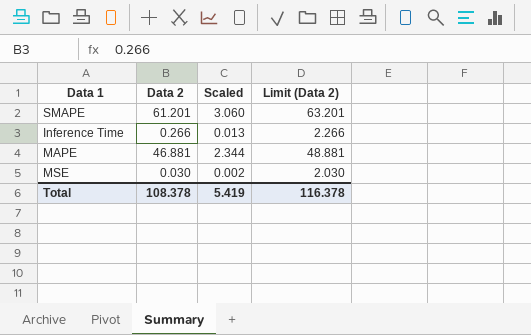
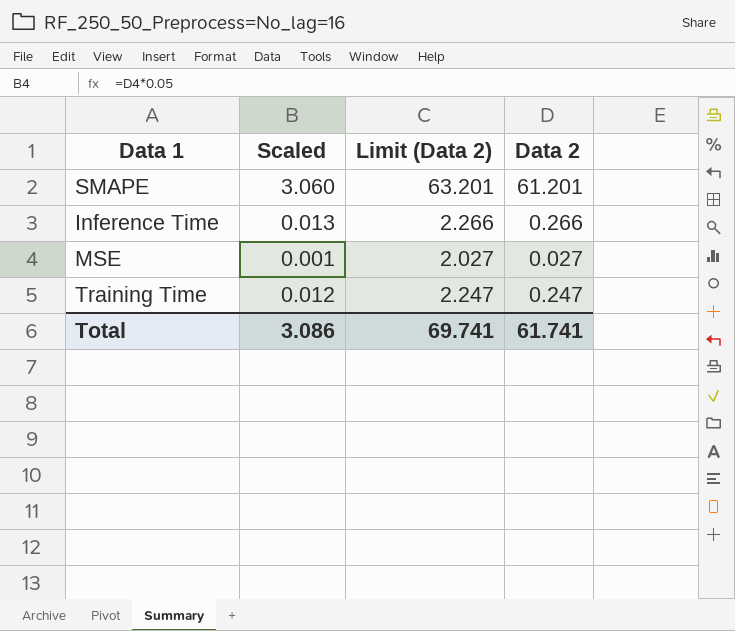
column Data 2 | position: 2 -> 4
row MAPE: 46.881 | 2.344 | 48.881 -> none
MSE | Scaled: 0.002 -> 0.001
MSE | Limit (Data 2): 2.030 -> 2.027
MSE | Data 2: 0.030 -> 0.027
row Training Time: none -> 0.012 | 2.247 | 0.247
Total | Scaled: 5.419 -> 3.086
Total | Limit (Data 2): 116.378 -> 69.741
Total | Data 2: 108.378 -> 61.741

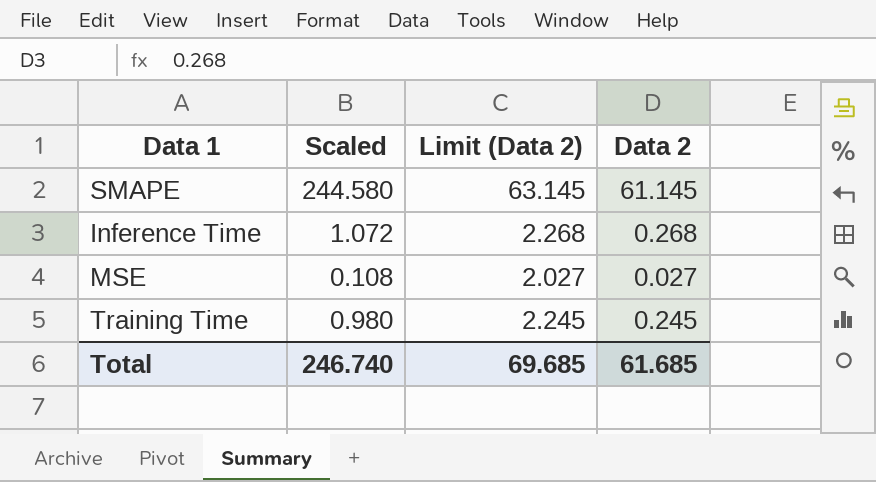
column Scaled | formula: [Data 2] * 0.05 -> [Data 2] * 4
SMAPE | Limit (Data 2): 63.201 -> 63.145
SMAPE | Data 2: 61.201 -> 61.145
Inference Time | Limit (Data 2): 2.266 -> 2.268
Inference Time | Data 2: 0.266 -> 0.268
Training Time | Limit (Data 2): 2.247 -> 2.245
Training Time | Data 2: 0.247 -> 0.245
Total | Scaled: 3.086 -> 246.740
Total | Limit (Data 2): 69.741 -> 69.685
Total | Data 2: 61.741 -> 61.685

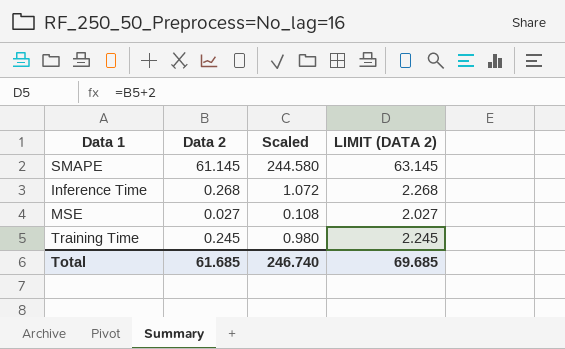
column Data 2 | position: 4 -> 2
column name: Limit (Data 2) -> LIMIT (DATA 2)

